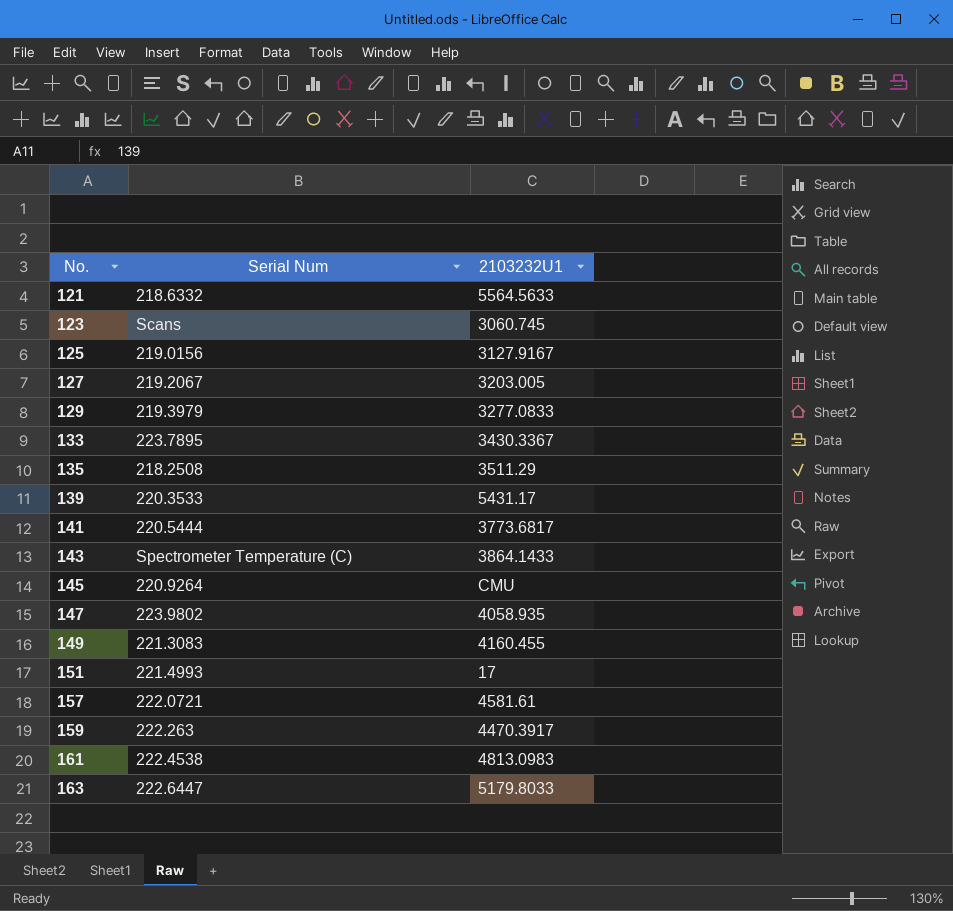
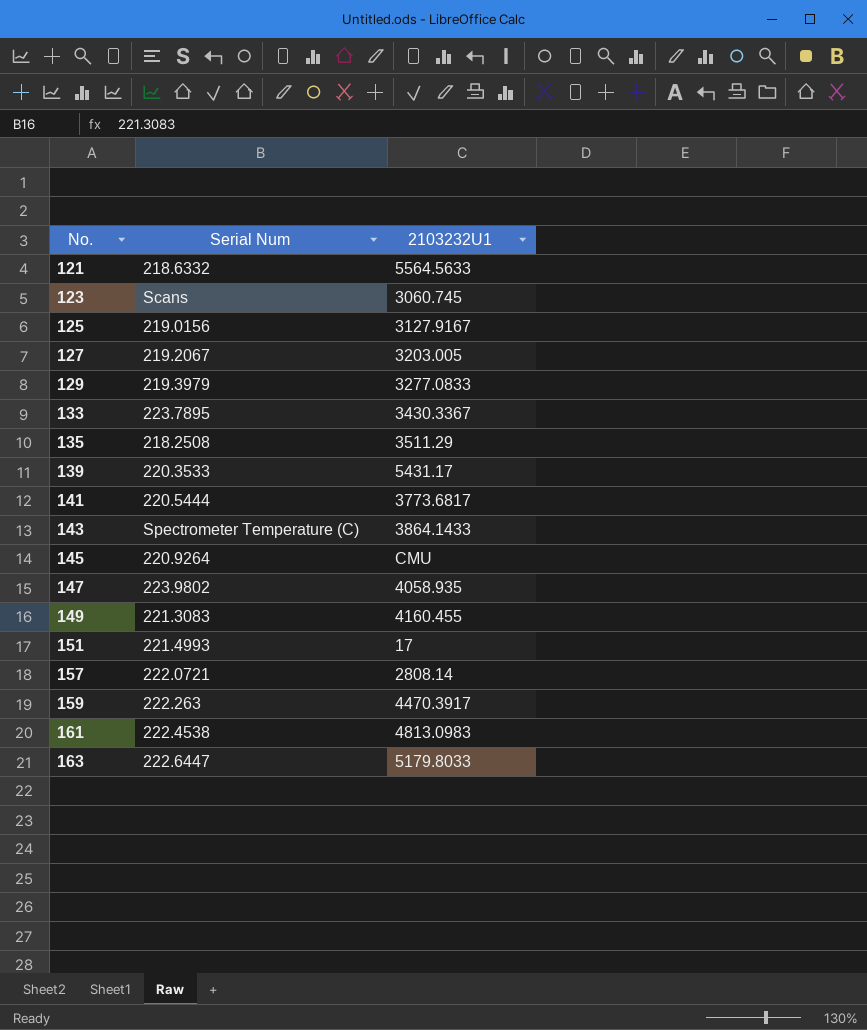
157 | 2103232U1: 4581.61 -> 2808.14

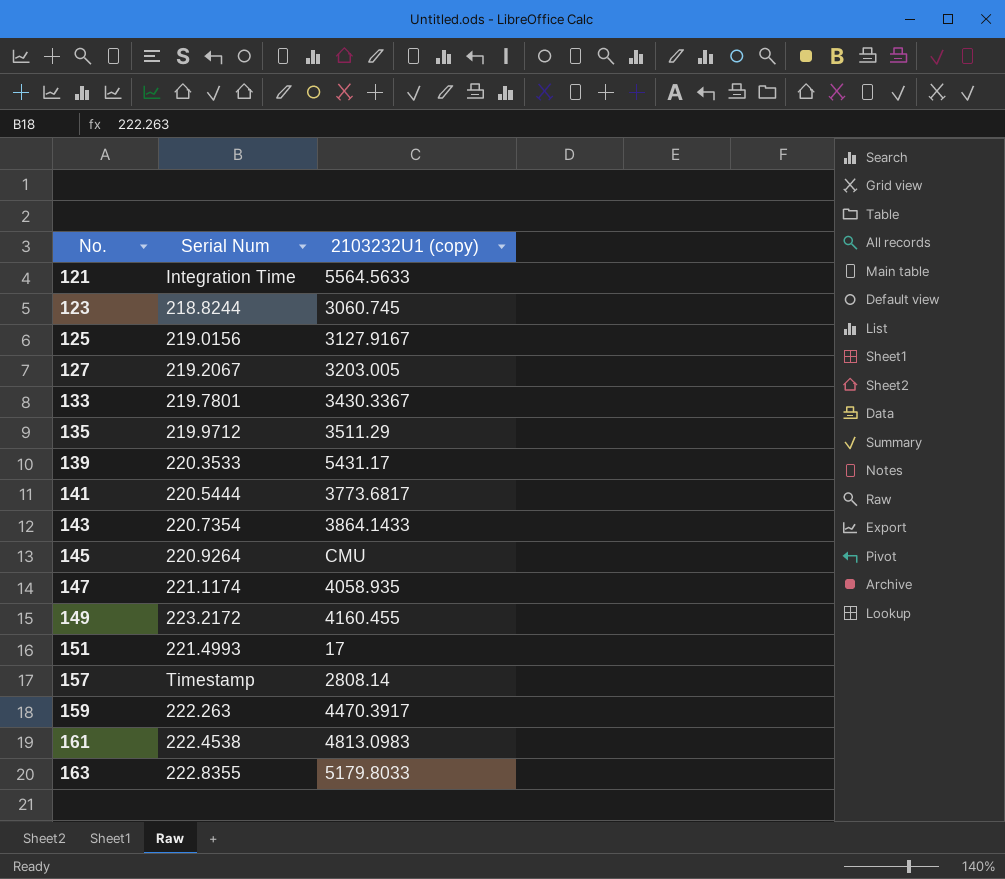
column name: 2103232U1 -> 2103232U1 (copy)
row 129: 219.3979 | 3277.0833 -> none
121 | Serial Num: 218.6332 -> Integration Time
123 | Serial Num: Scans -> 218.8244
133 | Serial Num: 223.7895 -> 219.7801
135 | Serial Num: 218.2508 -> 219.9712
143 | Serial Num: Spectrometer Temperature (C) -> 220.7354
147 | Serial Num: 223.9802 -> 221.1174
149 | Serial Num: 221.3083 -> 223.2172
157 | Serial Num: 222.0721 -> Timestamp
163 | Serial Num: 222.6447 -> 222.8355

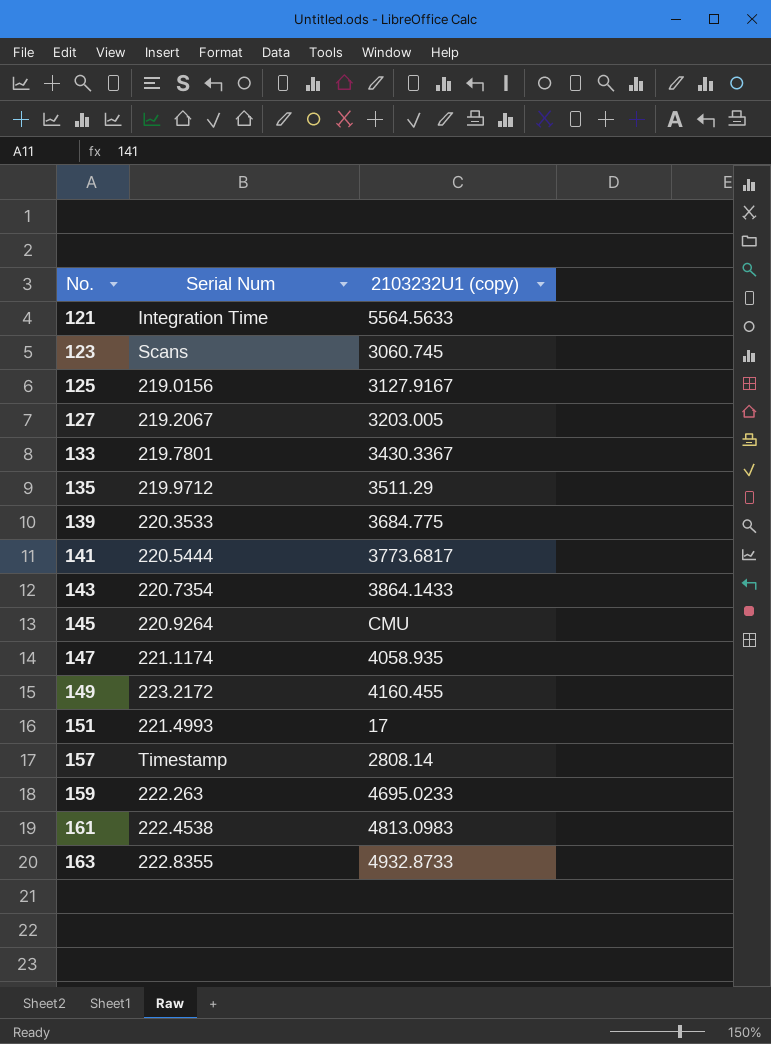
123 | Serial Num: 218.8244 -> Scans
139 | 2103232U1 (copy): 5431.17 -> 3684.775
159 | 2103232U1 (copy): 4470.3917 -> 4695.0233
163 | 2103232U1 (copy): 5179.8033 -> 4932.8733

